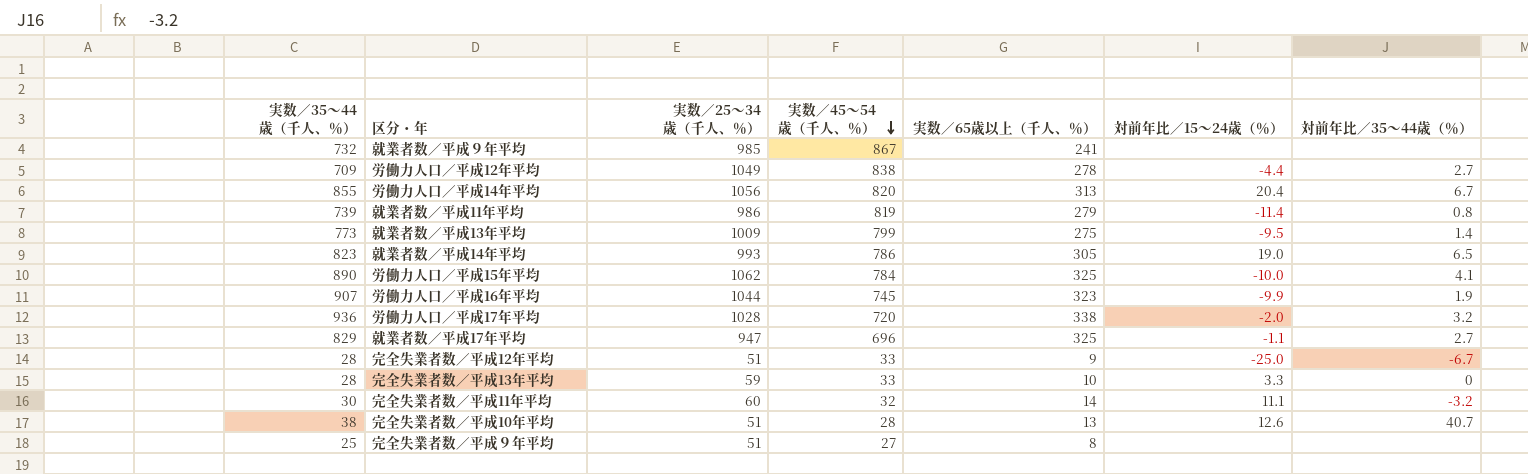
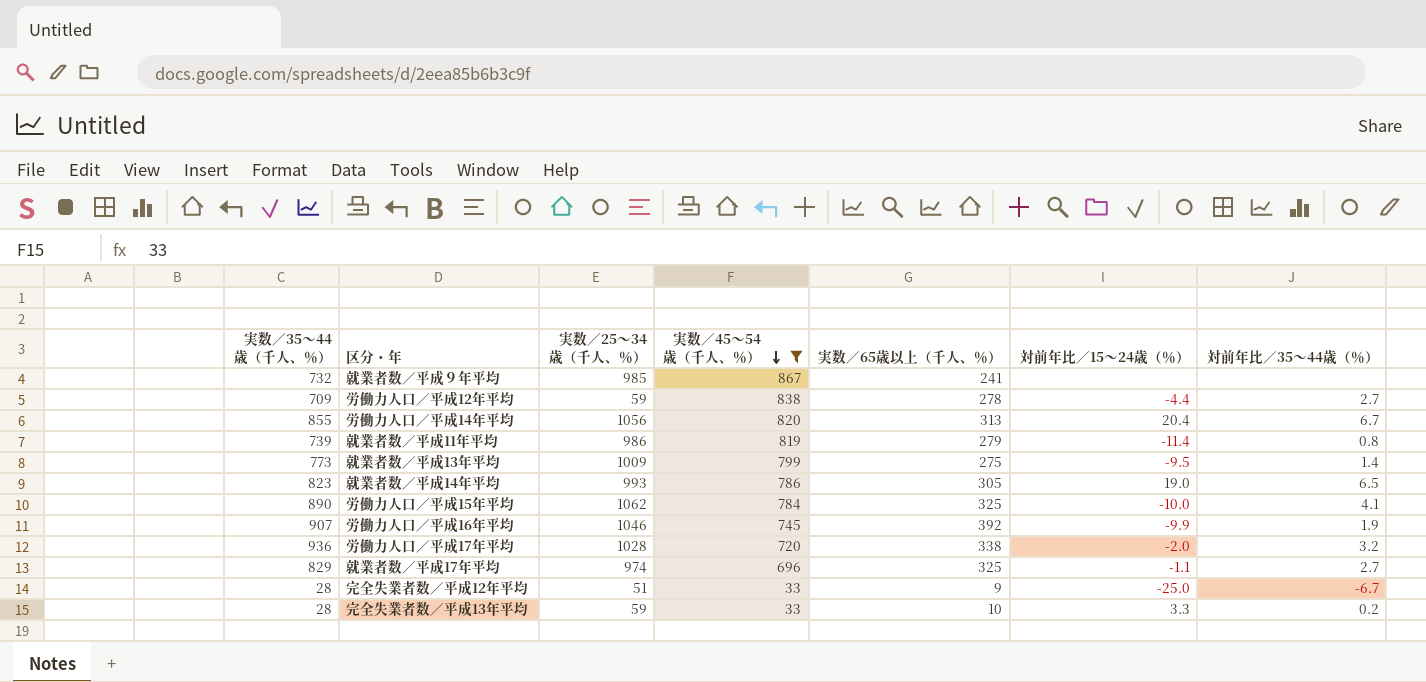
filter: none -> 実数／45～54歳（千人、％） >= 33
労働力人口／平成12年平均 | 実数／25～34歳（千人、％）: 1049 -> 59
労働力人口／平成16年平均 | 実数／25～34歳（千人、％）: 1044 -> 1046
労働力人口／平成16年平均 | 実数／65歳以上（千人、％）: 323 -> 392
就業者数／平成17年平均 | 実数／25～34歳（千人、％）: 947 -> 974
完全失業者数／平成13年平均 | 対前年比／35～44歳（％）: 0 -> 0.2

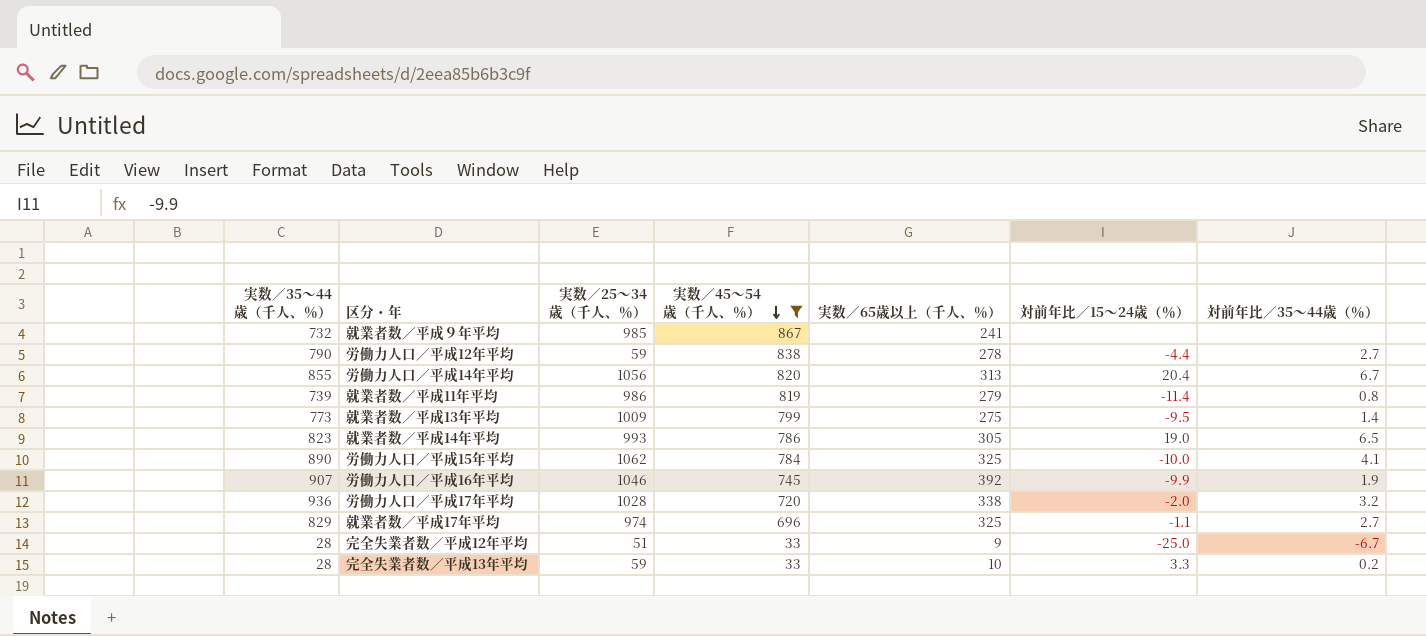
労働力人口／平成12年平均 | 実数／35～44歳（千人、％）: 709 -> 790

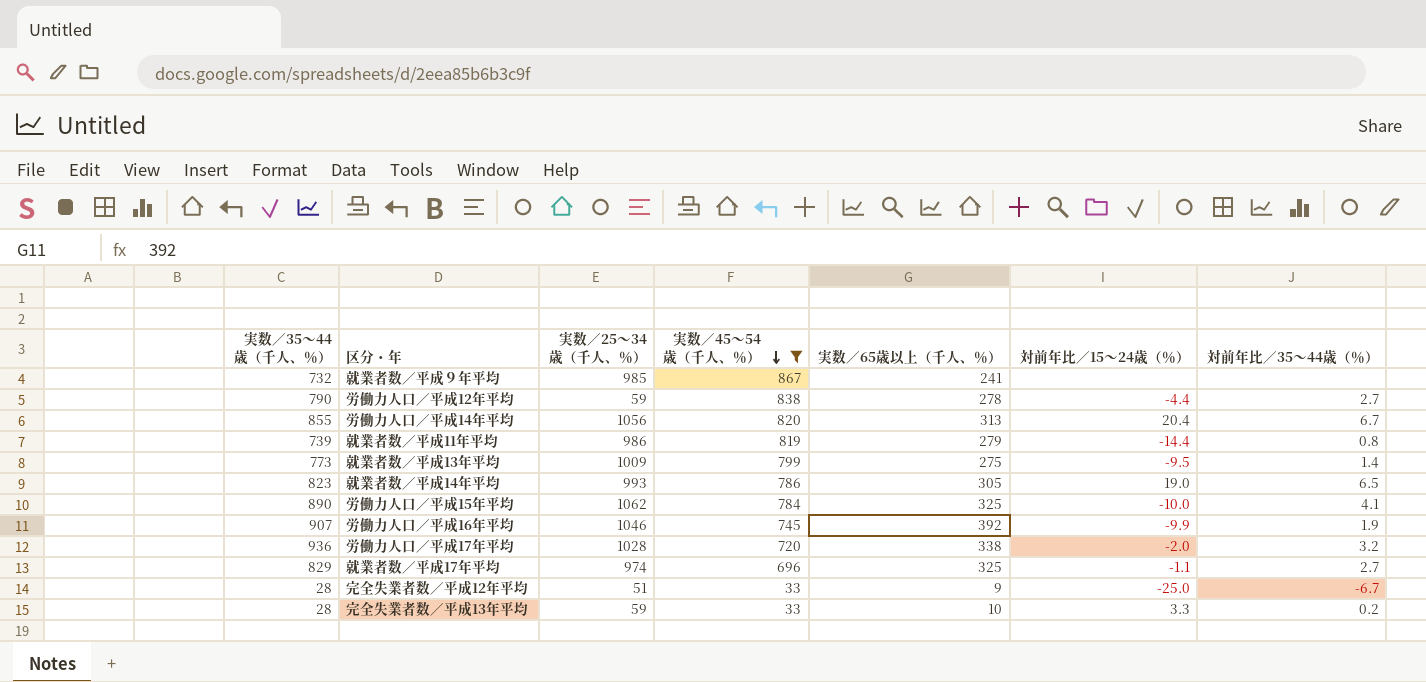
就業者数／平成11年平均 | 対前年比／15～24歳（％）: -11.4 -> -14.4

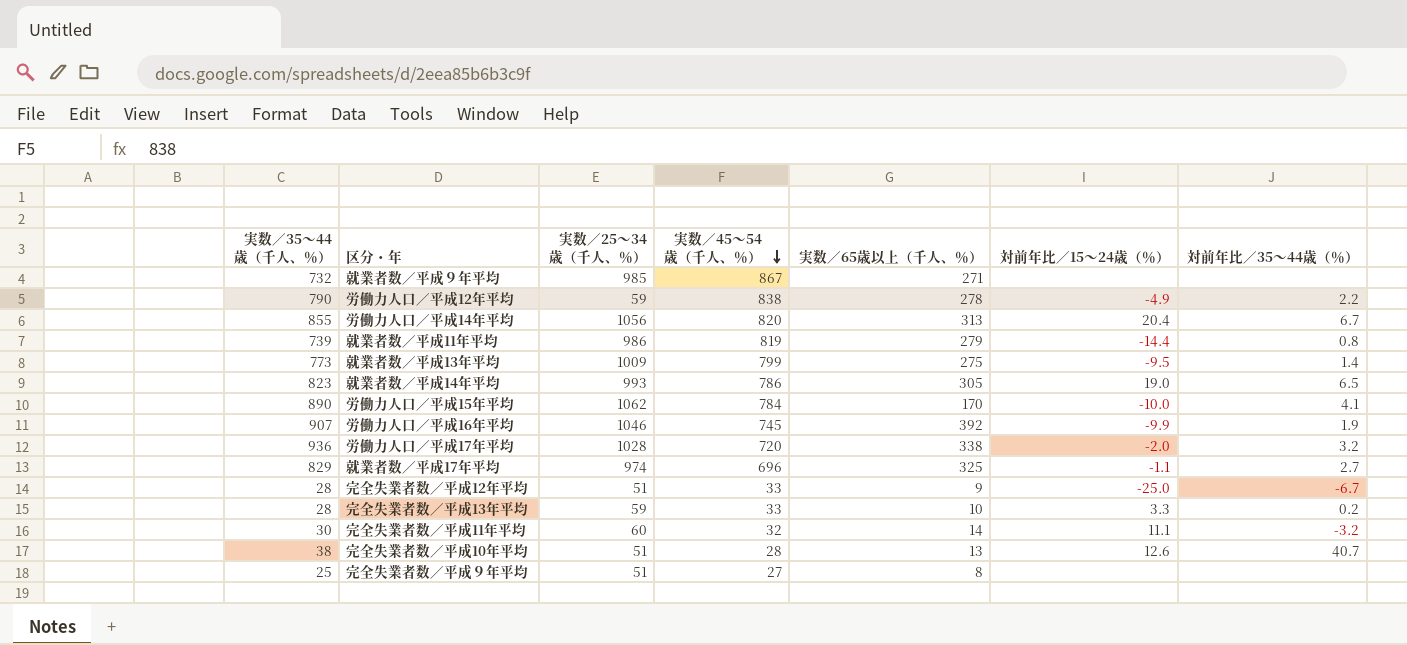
filter: 実数／45～54歳（千人、％） >= 33 -> none
就業者数／平成９年平均 | 実数／65歳以上（千人、％）: 241 -> 271
労働力人口／平成12年平均 | 対前年比／15～24歳（％）: -4.4 -> -4.9
労働力人口／平成12年平均 | 対前年比／35～44歳（％）: 2.7 -> 2.2
労働力人口／平成15年平均 | 実数／65歳以上（千人、％）: 325 -> 170

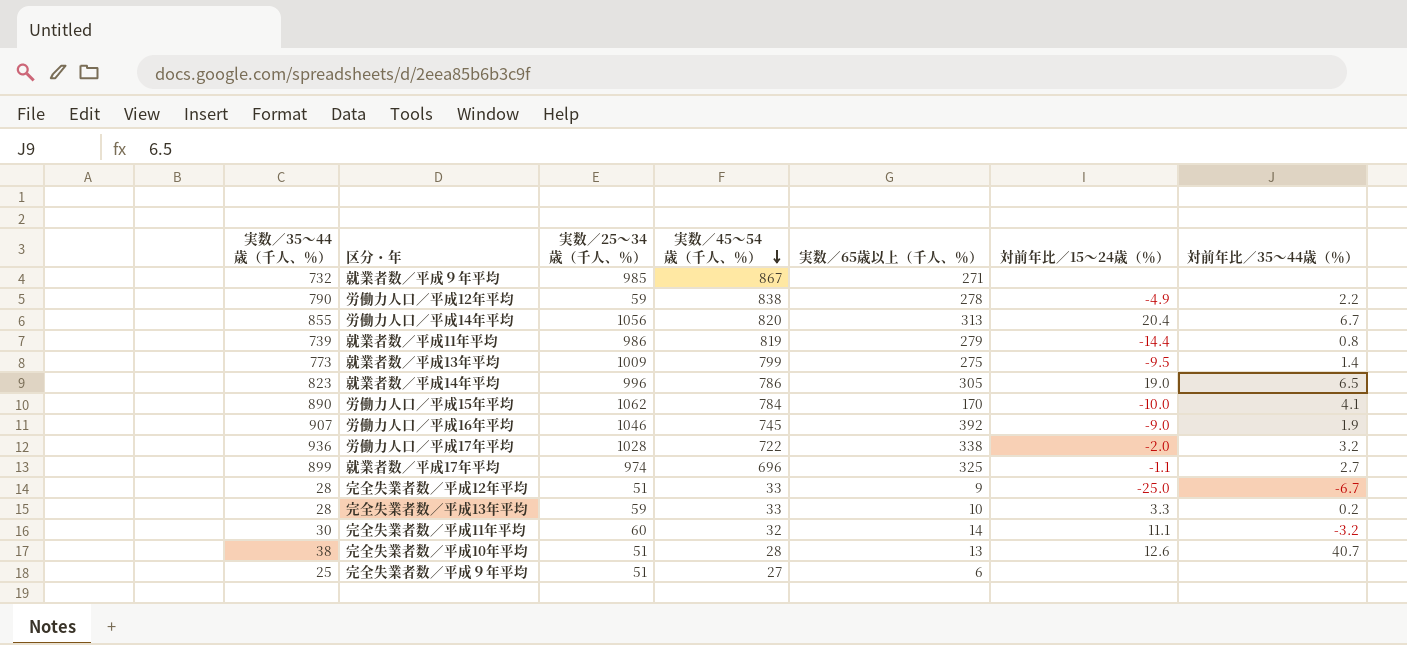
就業者数／平成14年平均 | 実数／25～34歳（千人、％）: 993 -> 996
労働力人口／平成16年平均 | 対前年比／15～24歳（％）: -9.9 -> -9.0
労働力人口／平成17年平均 | 実数／45～54歳（千人、％）: 720 -> 722
就業者数／平成17年平均 | 実数／35～44歳（千人、％）: 829 -> 899
完全失業者数／平成９年平均 | 実数／65歳以上（千人、％）: 8 -> 6

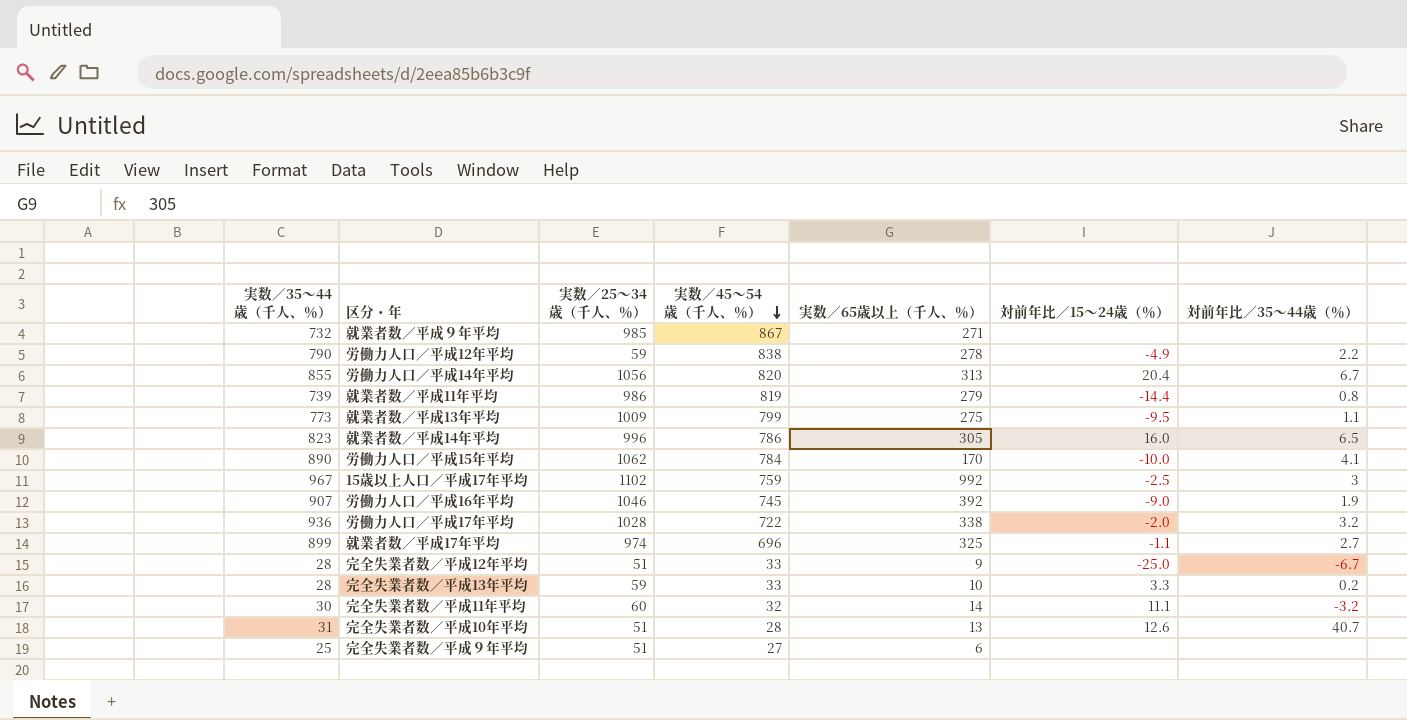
就業者数／平成13年平均 | 対前年比／35～44歳（％）: 1.4 -> 1.1
就業者数／平成14年平均 | 対前年比／15～24歳（％）: 19.0 -> 16.0
row 15歳以上人口／平成17年平均: none -> 967 | 1102 | 759 | 992 | -2.5 | 3
完全失業者数／平成10年平均 | 実数／35～44歳（千人、％）: 38 -> 31

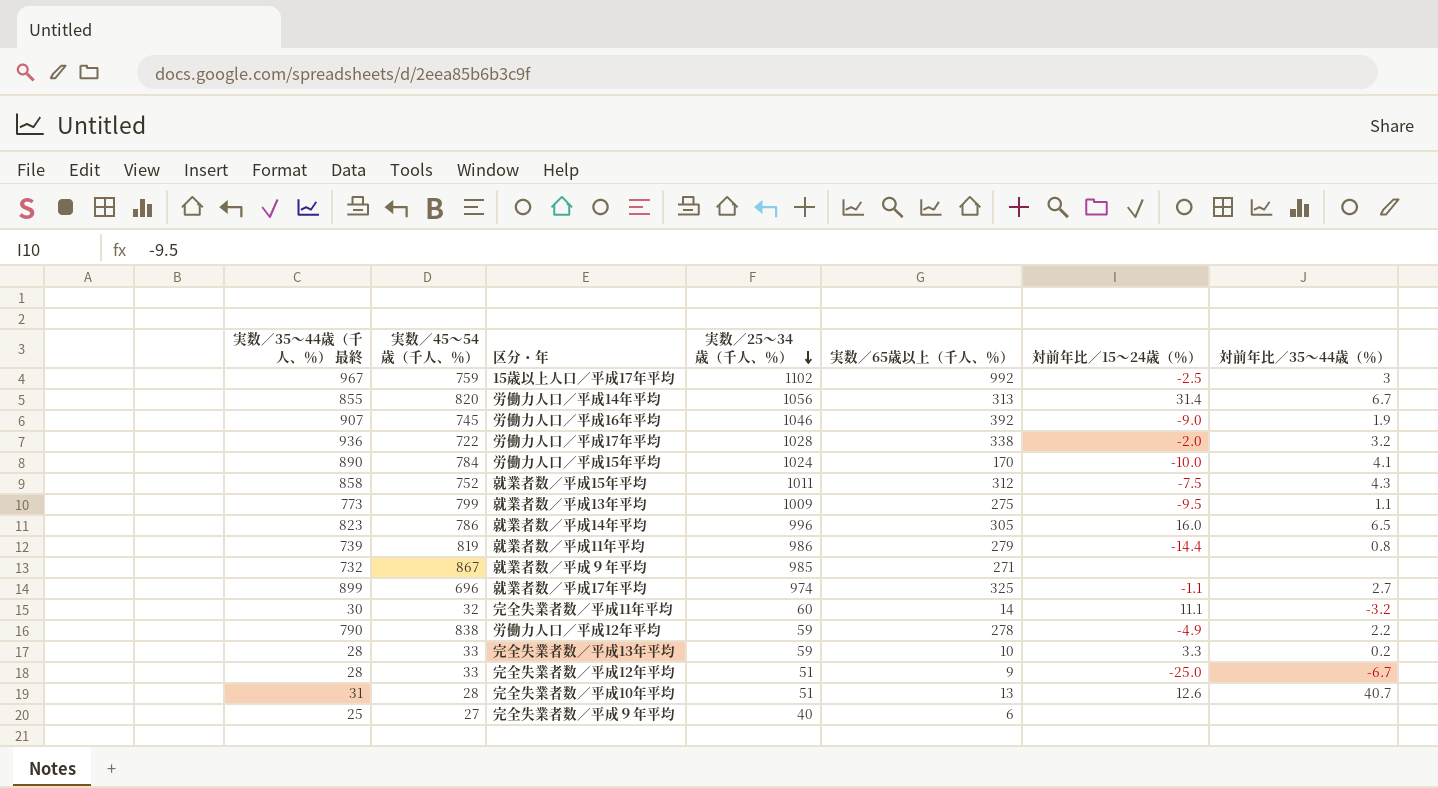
row order: 実数／45～54歳（千人、％） descending -> 実数／25～34歳（千人、％） descending
column name: 実数／35～44歳（千人、％） -> 実数／35～44歳（千人、％） 最終
column 実数／45～54歳（千人、％） | position: 4 -> 2
労働力人口／平成14年平均 | 対前年比／15～24歳（％）: 20.4 -> 31.4
労働力人口／平成15年平均 | 実数／25～34歳（千人、％）: 1062 -> 1024
row 就業者数／平成15年平均: none -> 858 | 752 | 1011 | 312 | -7.5 | 4.3
完全失業者数／平成９年平均 | 実数／25～34歳（千人、％）: 51 -> 40

